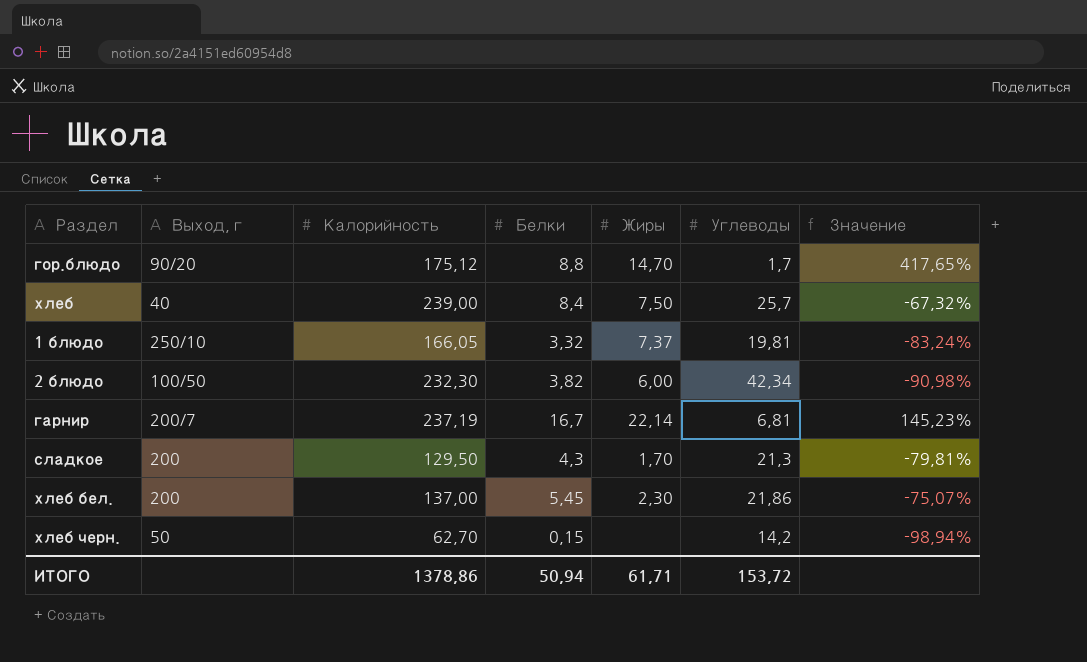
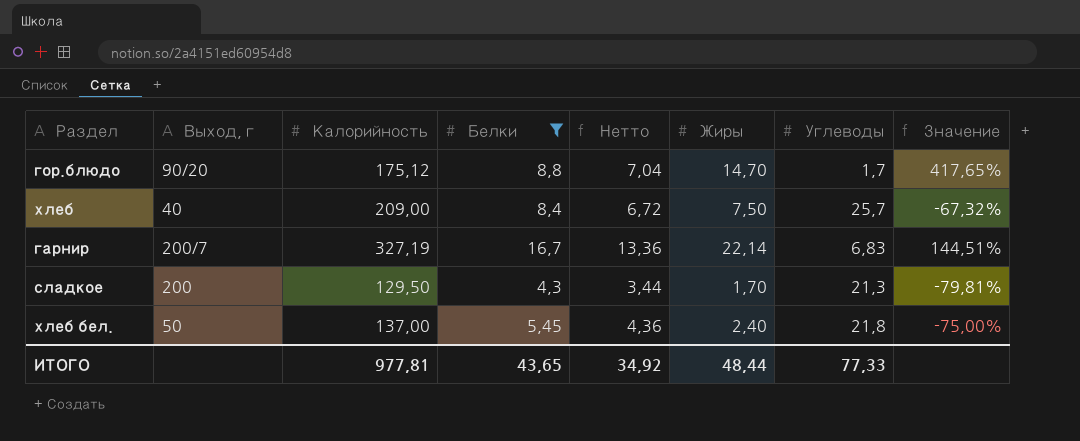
filter: none -> Белки >= 4,3
column Нетто | formula: none -> [Белки] * 0,8
хлеб | Калорийность: 239,00 -> 209,00
гарнир | Калорийность: 237,19 -> 327,19
гарнир | Углеводы: 6,81 -> 6,83
гарнир | Значение: 145,23% -> 144,51%
хлеб бел. | Выход, г: 200 -> 50
хлеб бел. | Жиры: 2,30 -> 2,40
хлеб бел. | Углеводы: 21,86 -> 21,8
хлеб бел. | Значение: -75,07% -> -75,00%
ИТОГО | Калорийность: 1378,86 -> 977,81
ИТОГО | Белки: 50,94 -> 43,65
ИТОГО | Жиры: 61,71 -> 48,44
ИТОГО | Углеводы: 153,72 -> 77,33

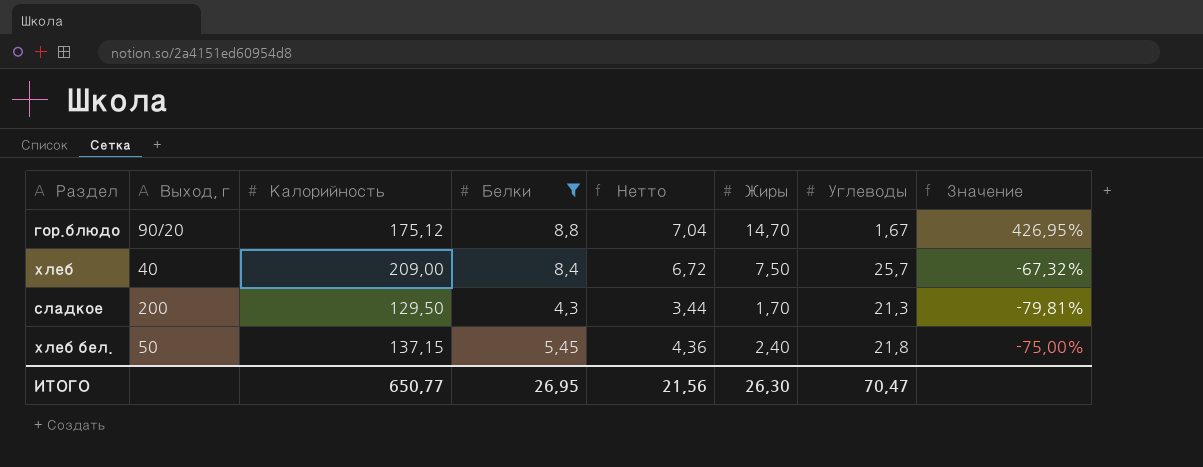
row гарнир: 200/7 | 327,19 | 16,7 | 13,36 | 22,14 | 6,83 | 144,51% -> none
гор.блюдо | Углеводы: 1,7 -> 1,67
гор.блюдо | Значение: 417,65% -> 426,95%
хлеб бел. | Калорийность: 137,00 -> 137,15
ИТОГО | Калорийность: 977,81 -> 650,77
ИТОГО | Белки: 43,65 -> 26,95
ИТОГО | Нетто: 34,92 -> 21,56
ИТОГО | Жиры: 48,44 -> 26,30
ИТОГО | Углеводы: 77,33 -> 70,47

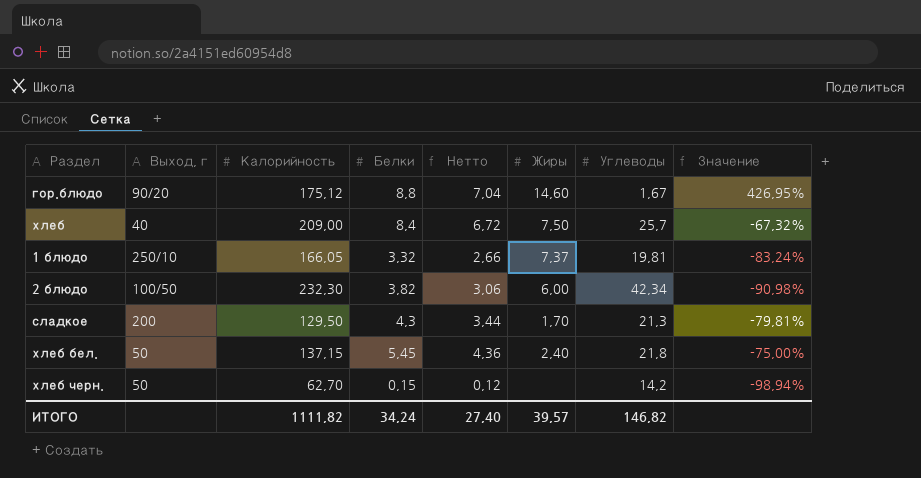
filter: Белки >= 4,3 -> none
гор.блюдо | Жиры: 14,70 -> 14,60
ИТОГО | Калорийность: 650,77 -> 1111,82
ИТОГО | Белки: 26,95 -> 34,24
ИТОГО | Нетто: 21,56 -> 27,40
ИТОГО | Жиры: 26,30 -> 39,57
ИТОГО | Углеводы: 70,47 -> 146,82

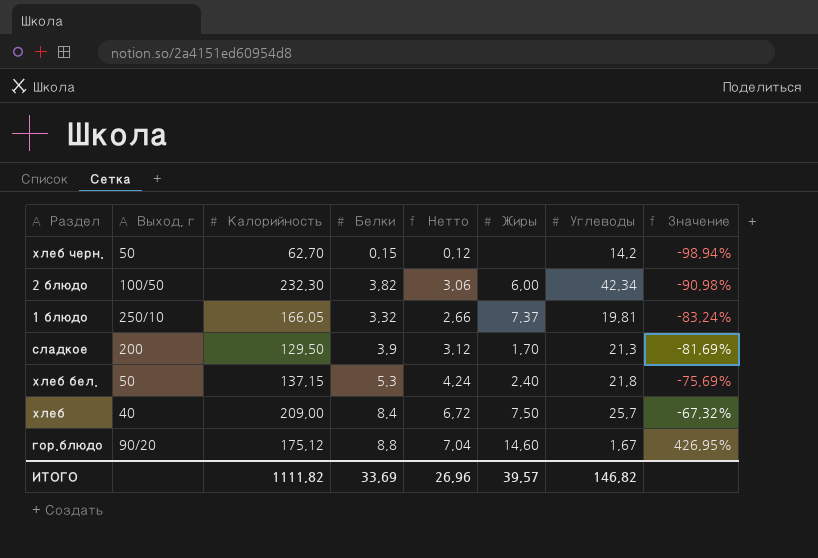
row order: none -> Значение ascending
сладкое | Белки: 4,3 -> 3,9
сладкое | Нетто: 3,44 -> 3,12
сладкое | Значение: -79,81% -> -81,69%
хлеб бел. | Белки: 5,45 -> 5,3
хлеб бел. | Нетто: 4,36 -> 4,24
хлеб бел. | Значение: -75,00% -> -75,69%
ИТОГО | Белки: 34,24 -> 33,69
ИТОГО | Нетто: 27,40 -> 26,96

